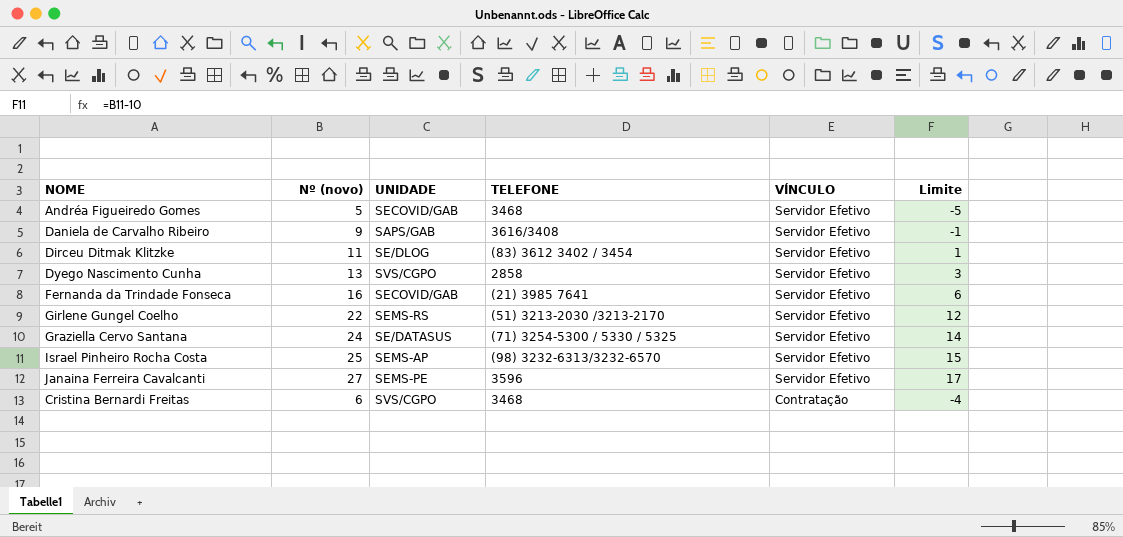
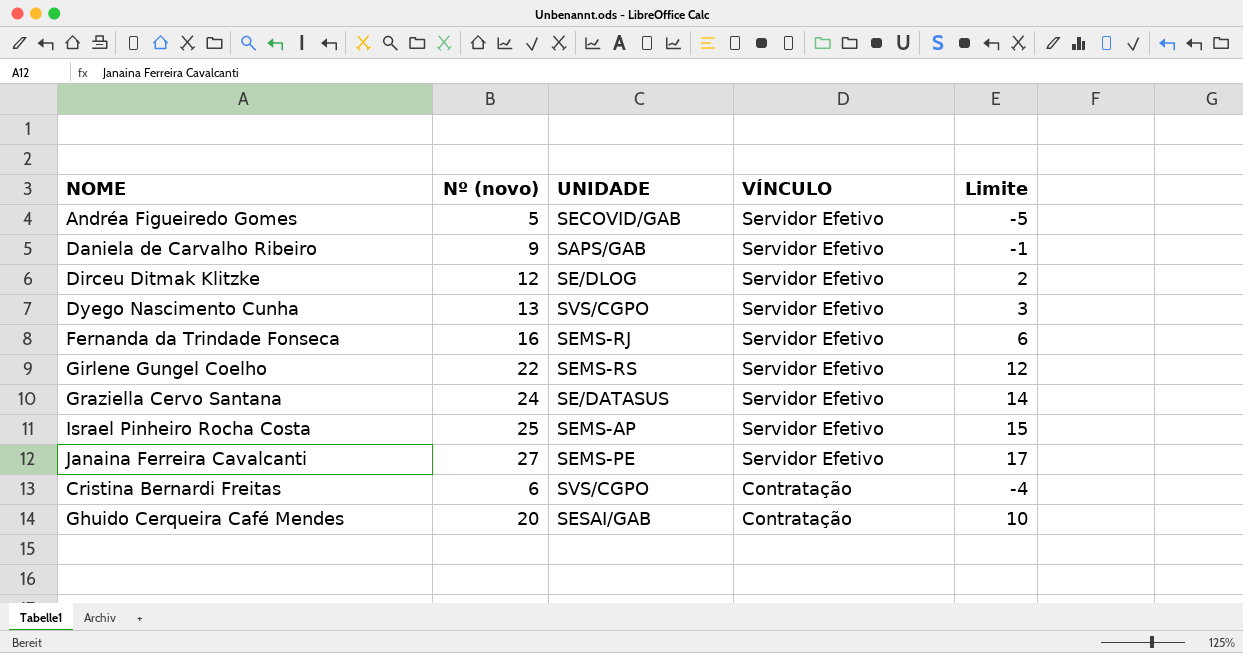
column TELEFONE | position: 4 -> none
Dirceu Ditmak Klitzke | Nº (novo): 11 -> 12
Dirceu Ditmak Klitzke | Limite: 1 -> 2
Fernanda da Trindade Fonseca | UNIDADE: SECOVID/GAB -> SEMS-RJ
row Ghuido Cerqueira Café Mendes: none -> 20 | SESAI/GAB | Contratação | 10

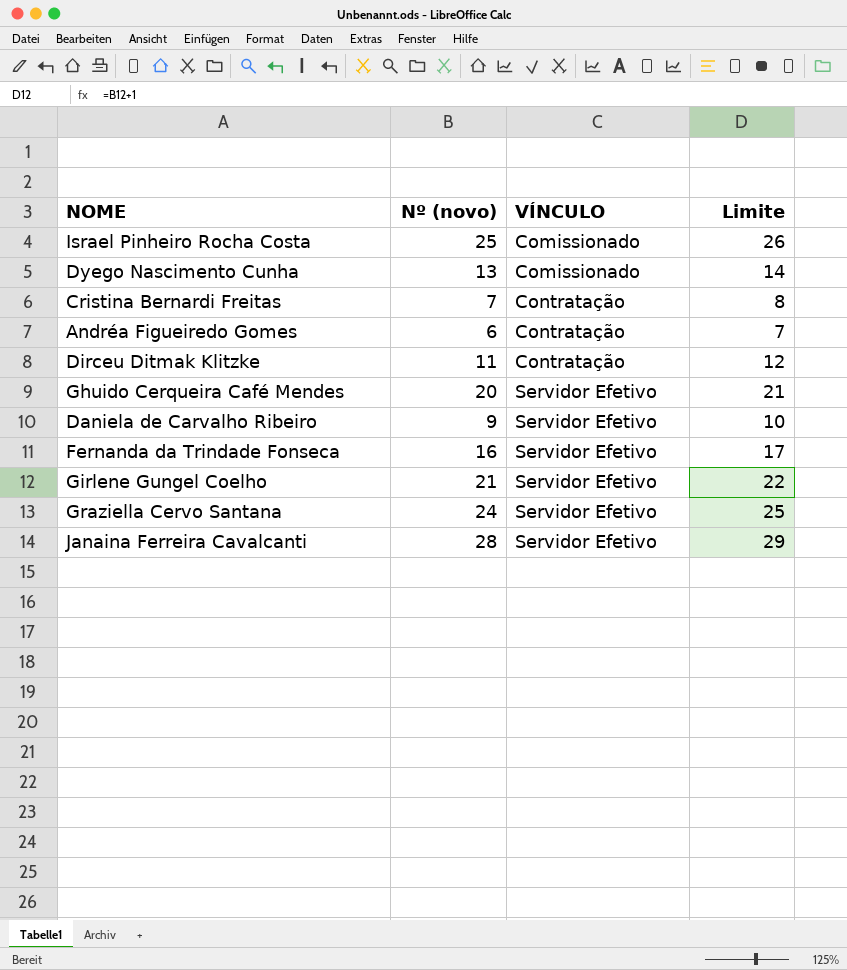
row order: VÍNCULO descending -> VÍNCULO ascending
column UNIDADE | position: 3 -> none
column Limite | formula: [Nº (novo)] - 10 -> [Nº (novo)] + 1
Israel Pinheiro Rocha Costa | VÍNCULO: Servidor Efetivo -> Comissionado
Dyego Nascimento Cunha | VÍNCULO: Servidor Efetivo -> Comissionado
Cristina Bernardi Freitas | Nº (novo): 6 -> 7
Andréa Figueiredo Gomes | Nº (novo): 5 -> 6
Andréa Figueiredo Gomes | VÍNCULO: Servidor Efetivo -> Contratação
Dirceu Ditmak Klitzke | Nº (novo): 12 -> 11
Dirceu Ditmak Klitzke | VÍNCULO: Servidor Efetivo -> Contratação
Ghuido Cerqueira Café Mendes | VÍNCULO: Contratação -> Servidor Efetivo
Girlene Gungel Coelho | Nº (novo): 22 -> 21
Janaina Ferreira Cavalcanti | Nº (novo): 27 -> 28

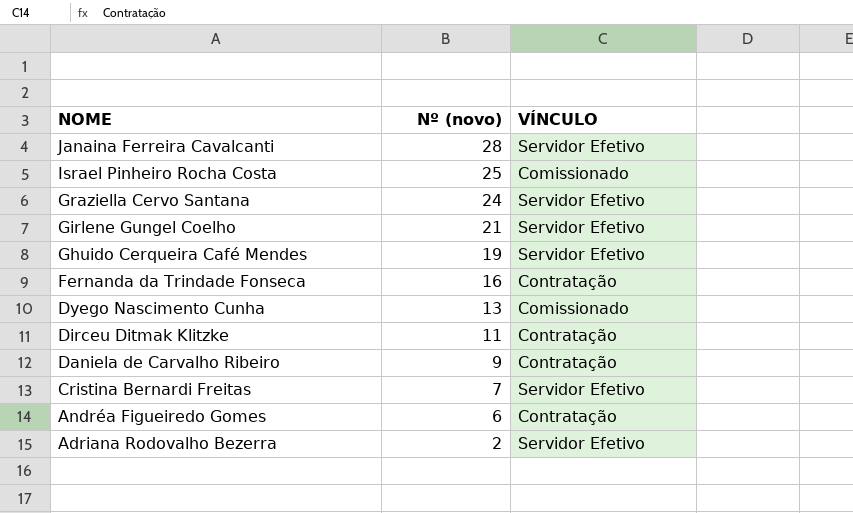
row order: VÍNCULO ascending -> NOME descending
column Limite | formula: [Nº (novo)] + 1 -> none
Ghuido Cerqueira Café Mendes | Nº (novo): 20 -> 19
Fernanda da Trindade Fonseca | VÍNCULO: Servidor Efetivo -> Contratação
Daniela de Carvalho Ribeiro | VÍNCULO: Servidor Efetivo -> Contratação
Cristina Bernardi Freitas | VÍNCULO: Contratação -> Servidor Efetivo
row Adriana Rodovalho Bezerra: none -> 2 | Servidor Efetivo

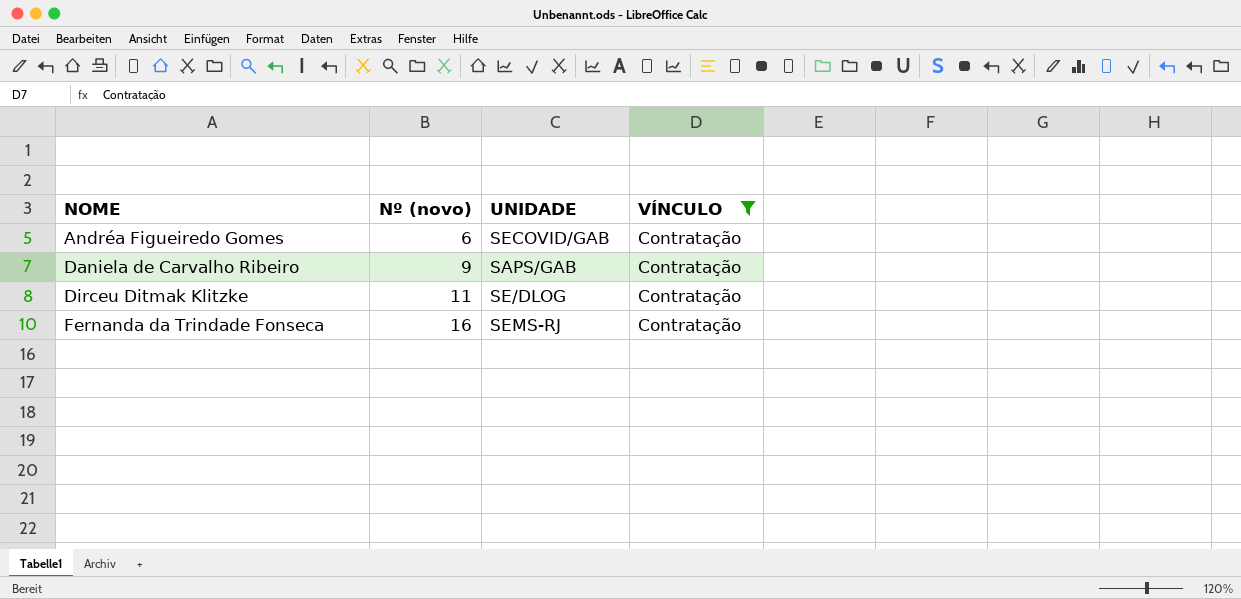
filter: none -> VÍNCULO = Contratação
row order: NOME descending -> NOME ascending
column UNIDADE | position: none -> 3

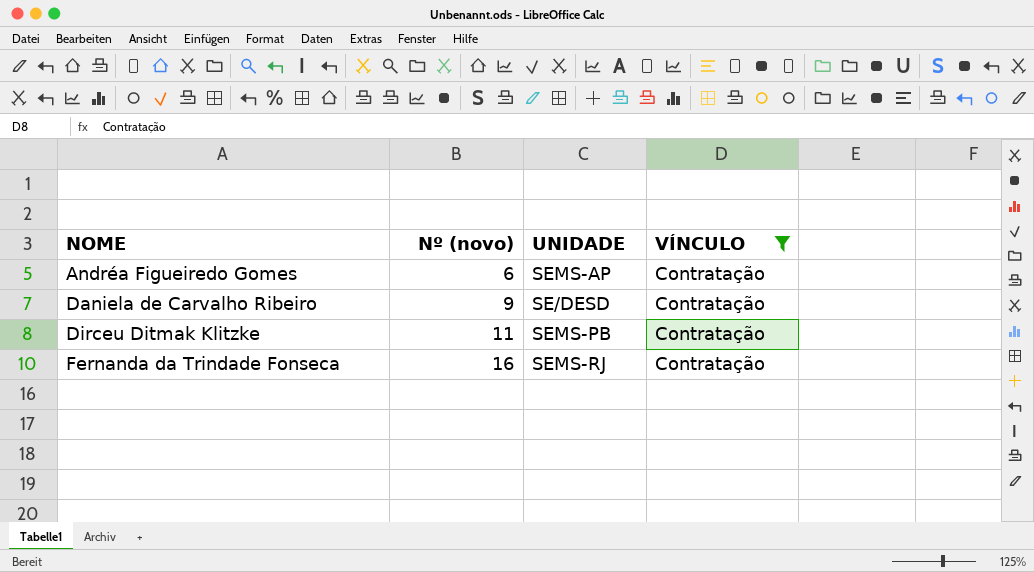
Andréa Figueiredo Gomes | UNIDADE: SECOVID/GAB -> SEMS-AP
Daniela de Carvalho Ribeiro | UNIDADE: SAPS/GAB -> SE/DESD
Dirceu Ditmak Klitzke | UNIDADE: SE/DLOG -> SEMS-PB

